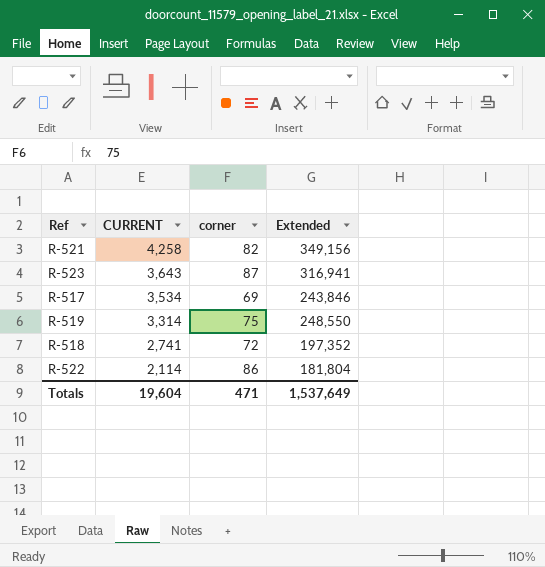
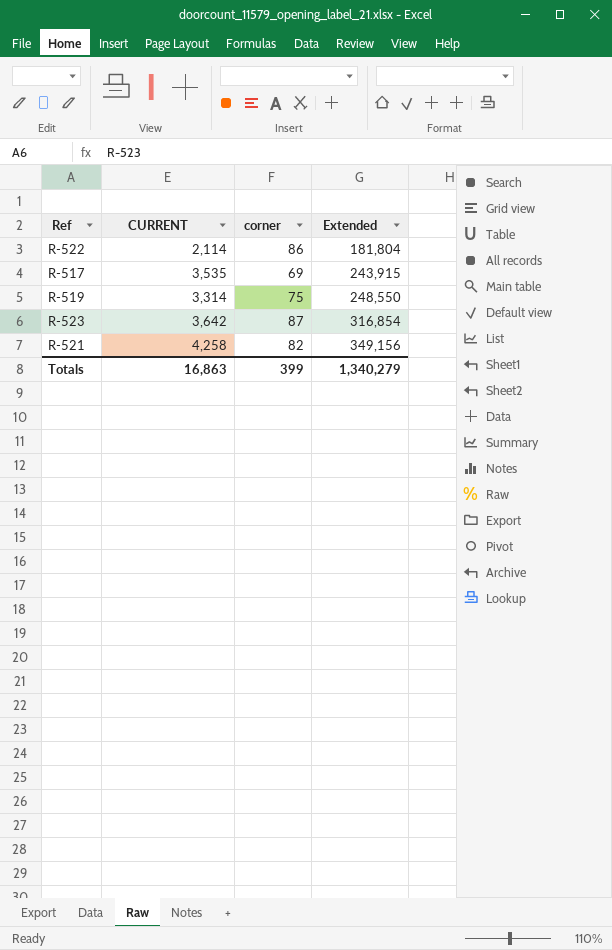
row order: CURRENT descending -> Extended ascending
row R-518: 2,741 | 72 | 197,352 -> none
R-517 | CURRENT: 3,534 -> 3,535
R-517 | Extended: 243,846 -> 243,915
R-523 | CURRENT: 3,643 -> 3,642
R-523 | Extended: 316,941 -> 316,854
Totals | CURRENT: 19,604 -> 16,863
Totals | corner: 471 -> 399
Totals | Extended: 1,537,649 -> 1,340,279

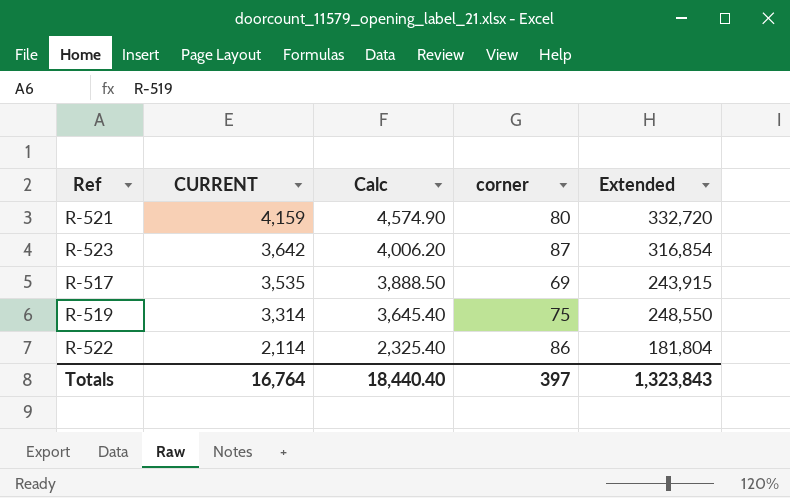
row order: Extended ascending -> CURRENT descending
column Calc | formula: none -> [CURRENT] * 1.1
R-521 | CURRENT: 4,258 -> 4,159
R-521 | corner: 82 -> 80
R-521 | Extended: 349,156 -> 332,720
Totals | CURRENT: 16,863 -> 16,764
Totals | corner: 399 -> 397
Totals | Extended: 1,340,279 -> 1,323,843

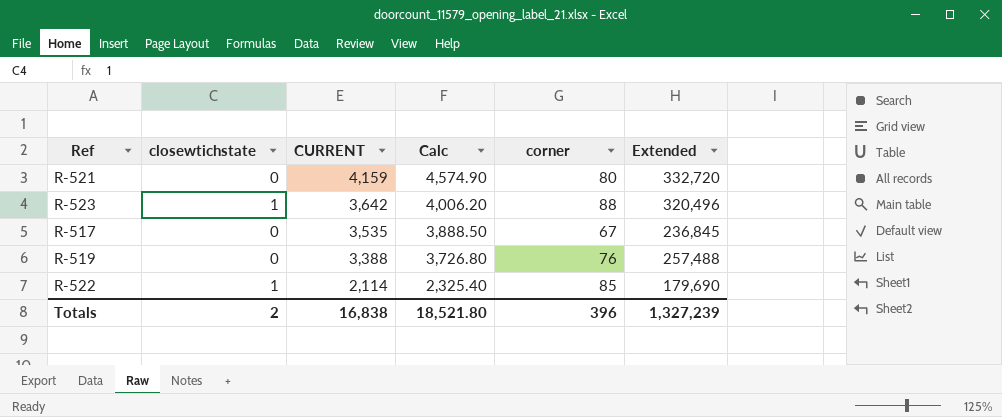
column closewtichstate | position: none -> 2
R-523 | corner: 87 -> 88
R-523 | Extended: 316,854 -> 320,496
R-517 | corner: 69 -> 67
R-517 | Extended: 243,915 -> 236,845
R-519 | CURRENT: 3,314 -> 3,388
R-519 | Calc: 3,645.40 -> 3,726.80
R-519 | corner: 75 -> 76
R-519 | Extended: 248,550 -> 257,488
R-522 | corner: 86 -> 85
R-522 | Extended: 181,804 -> 179,690
Totals | CURRENT: 16,764 -> 16,838
Totals | Calc: 18,440.40 -> 18,521.80
Totals | corner: 397 -> 396
Totals | Extended: 1,323,843 -> 1,327,239

